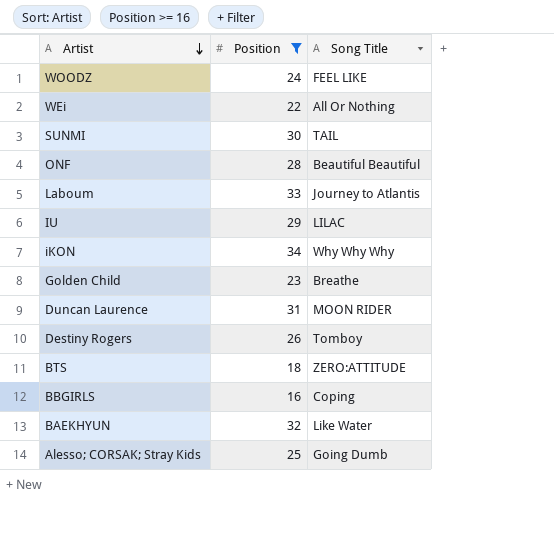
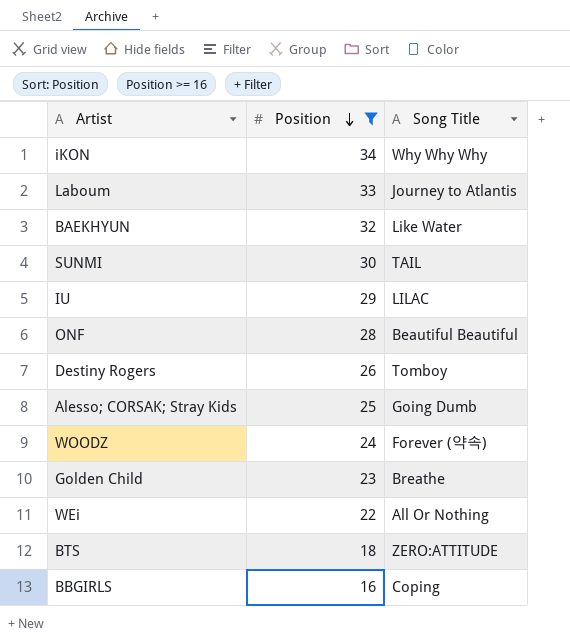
row order: Artist descending -> Position descending
row Duncan Laurence: 31 | MOON RIDER -> none
WOODZ | Song Title: FEEL LIKE -> Forever (약속)

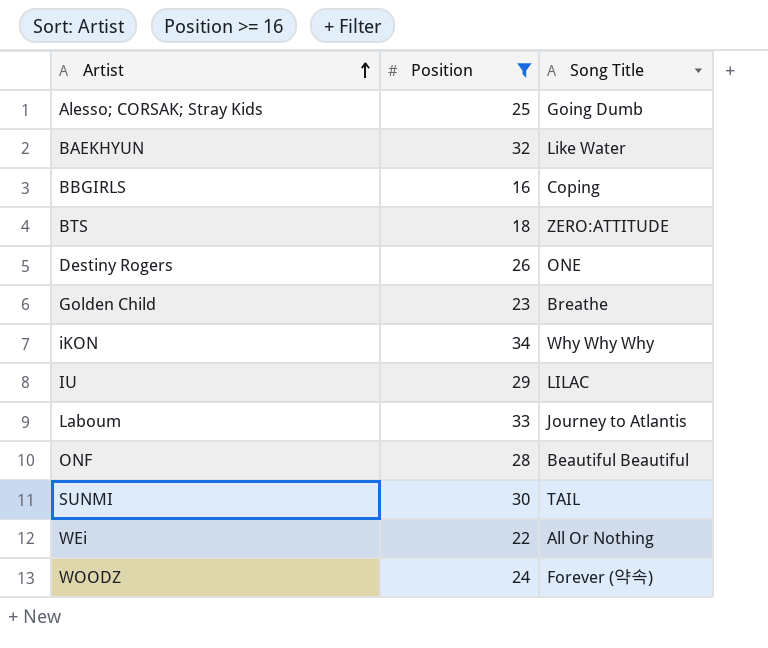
row order: Position descending -> Artist ascending
Destiny Rogers | Song Title: Tomboy -> ONE

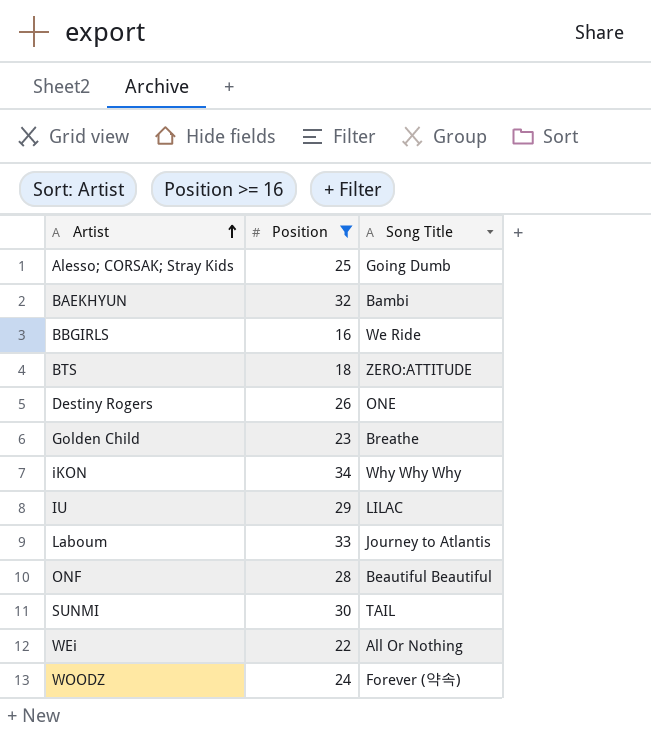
BAEKHYUN | Song Title: Like Water -> Bambi
BBGIRLS | Song Title: Coping -> We Ride

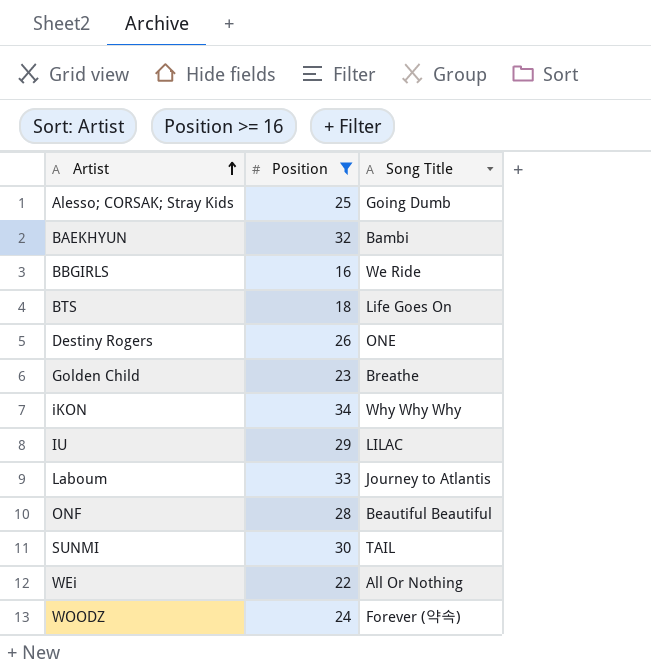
BTS | Song Title: ZERO:ATTITUDE -> Life Goes On

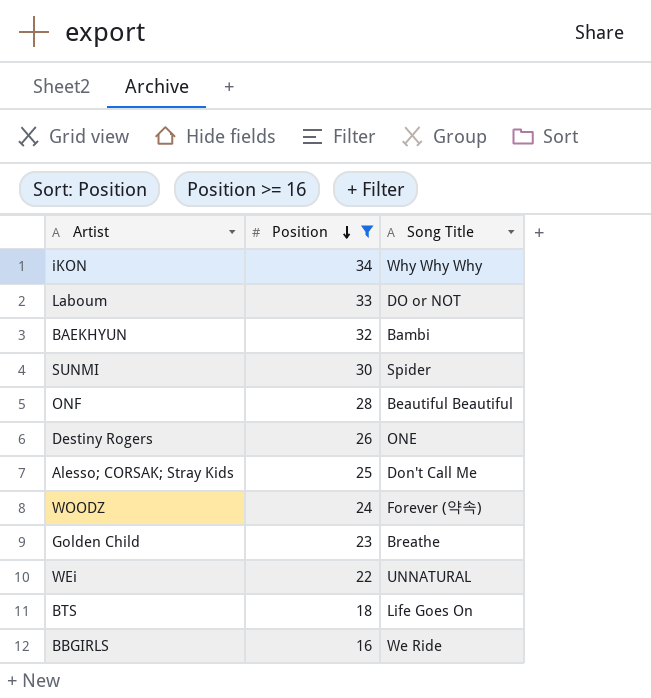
row order: Artist ascending -> Position descending
row IU: 29 | LILAC -> none
Laboum | Song Title: Journey to Atlantis -> DO or NOT
SUNMI | Song Title: TAIL -> Spider
Alesso; CORSAK; Stray Kids | Song Title: Going Dumb -> Don't Call Me
WEi | Song Title: All Or Nothing -> UNNATURAL

